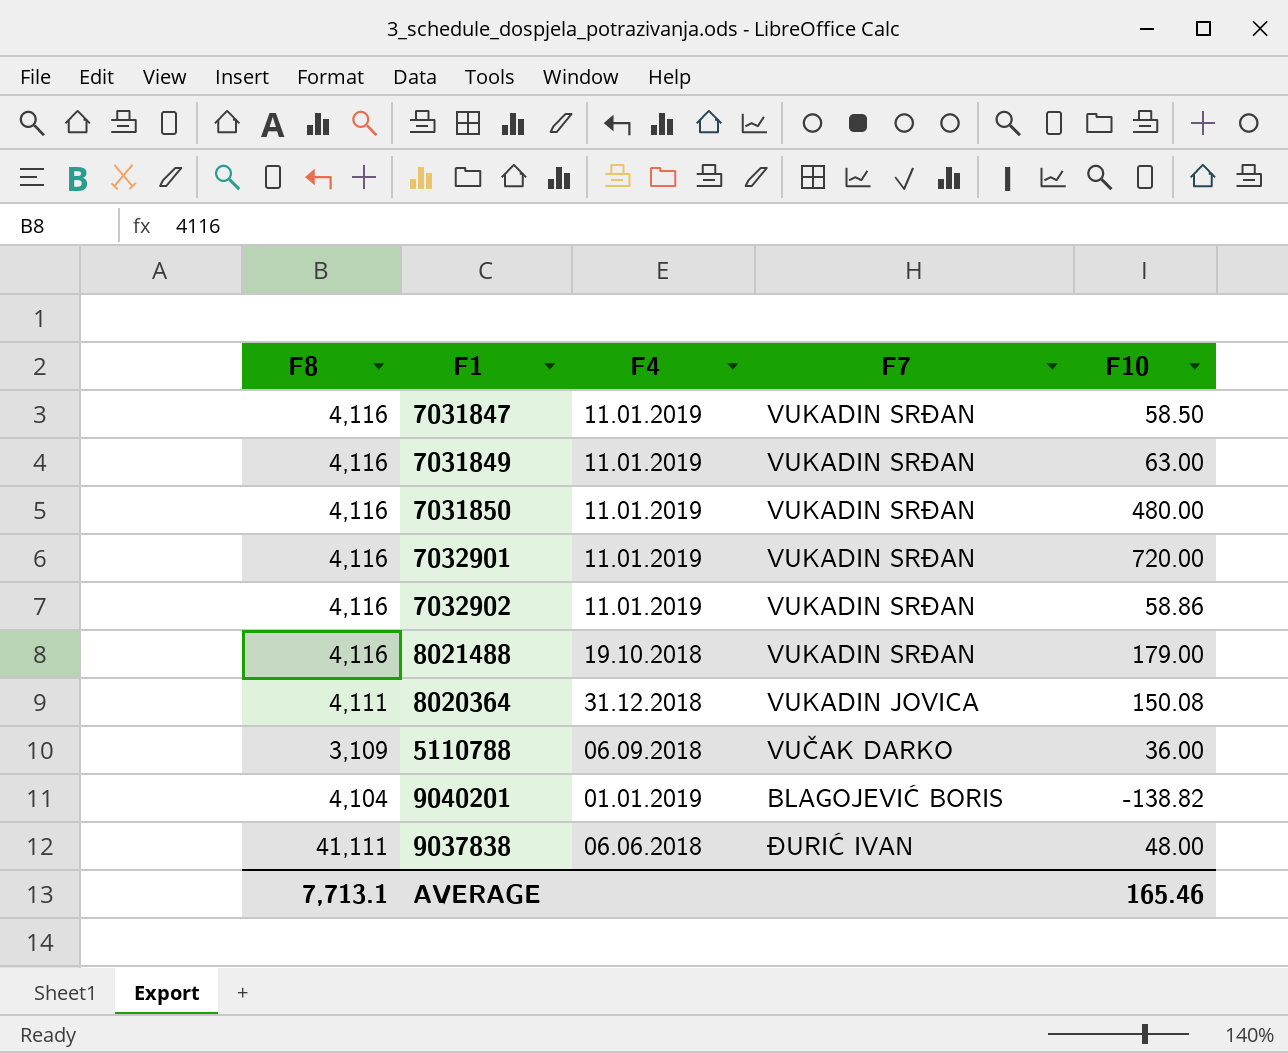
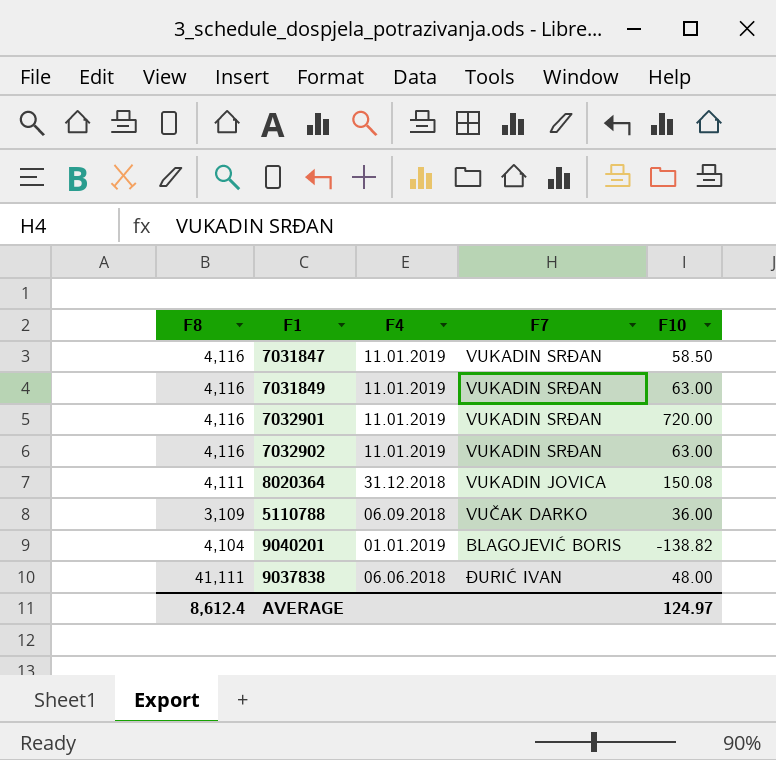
row 7031850: 4,116 | 11.01.2019 | VUKADIN SRĐAN | 480.00 -> none
row 8021488: 4,116 | 19.10.2018 | VUKADIN SRĐAN | 179.00 -> none
7032902 | F10: 58.86 -> 63.00
AVERAGE | F8: 7,713.1 -> 8,612.4
AVERAGE | F10: 165.46 -> 124.97

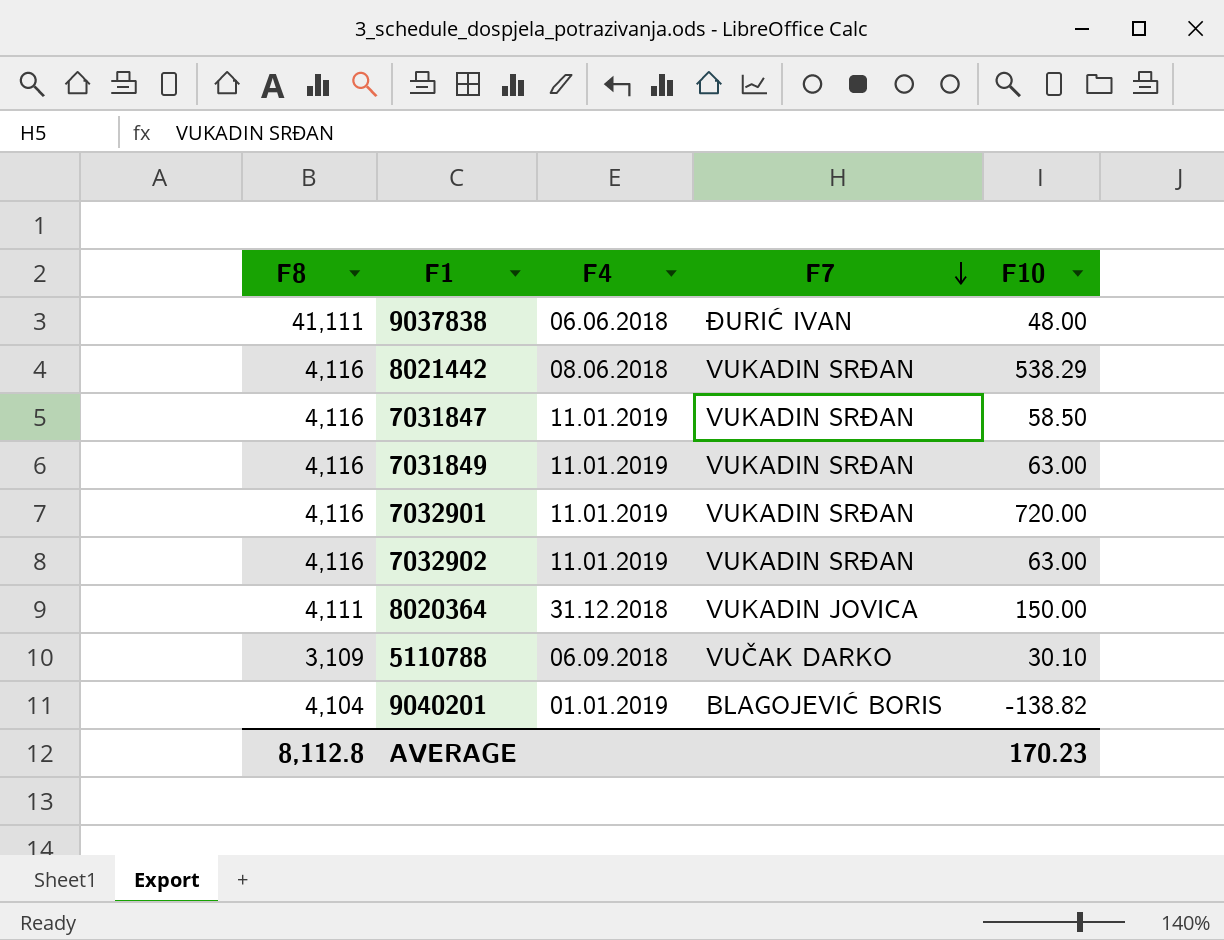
row order: none -> F7 descending
row 8021442: none -> 4,116 | 08.06.2018 | VUKADIN SRĐAN | 538.29
8020364 | F10: 150.08 -> 150.00
5110788 | F10: 36.00 -> 30.10
AVERAGE | F8: 8,612.4 -> 8,112.8
AVERAGE | F10: 124.97 -> 170.23

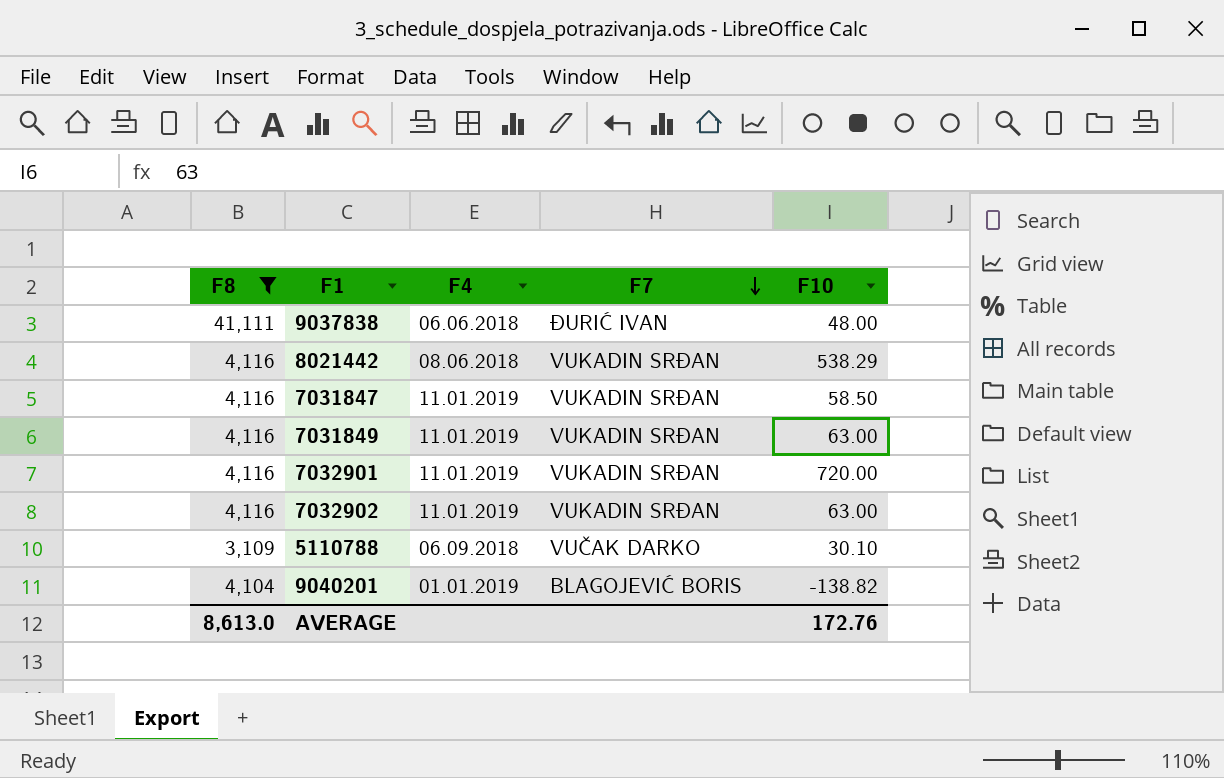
filter: none -> F8 != 4,111
AVERAGE | F8: 8,112.8 -> 8,613.0
AVERAGE | F10: 170.23 -> 172.76

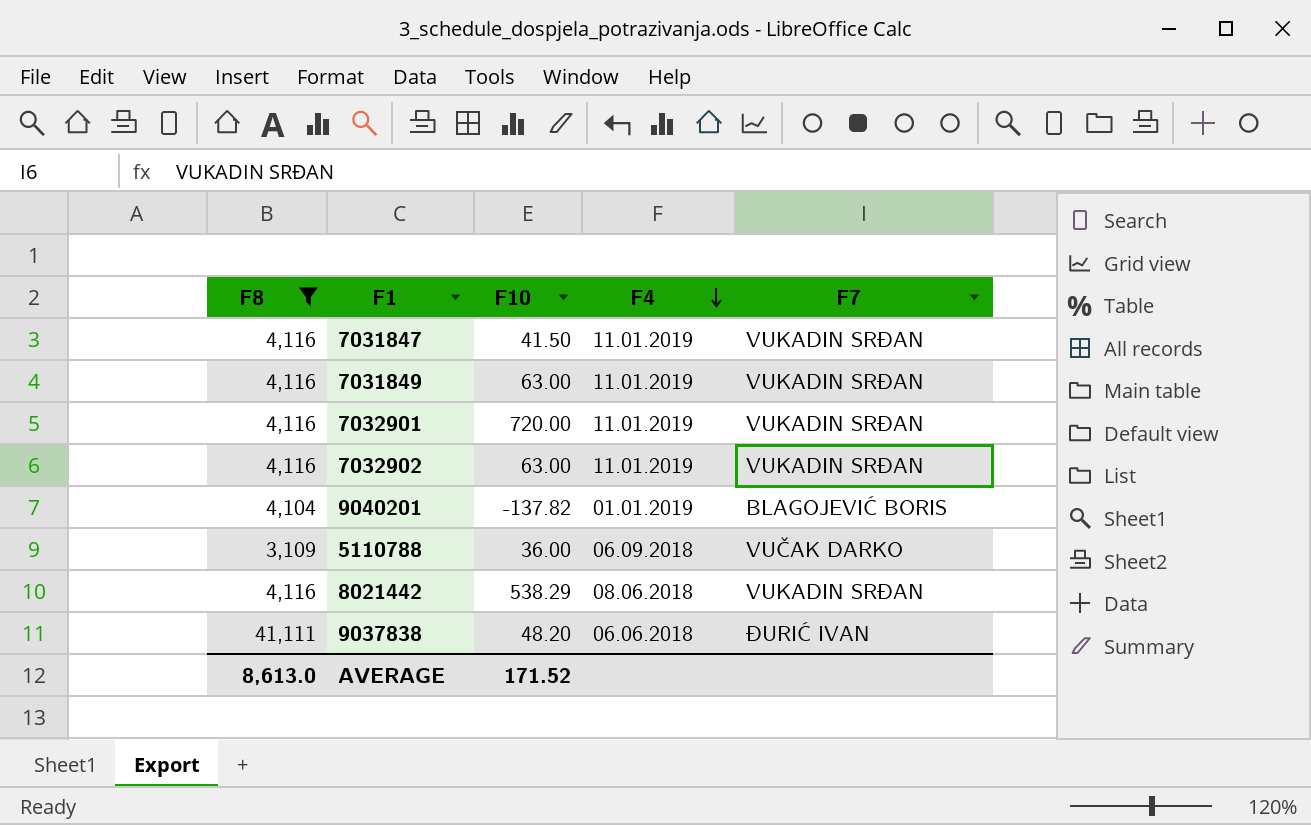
row order: F7 descending -> F4 descending
column F10 | position: 5 -> 3
7031847 | F10: 58.50 -> 41.50
9040201 | F10: -138.82 -> -137.82
5110788 | F10: 30.10 -> 36.00
9037838 | F10: 48.00 -> 48.20
AVERAGE | F10: 172.76 -> 171.52

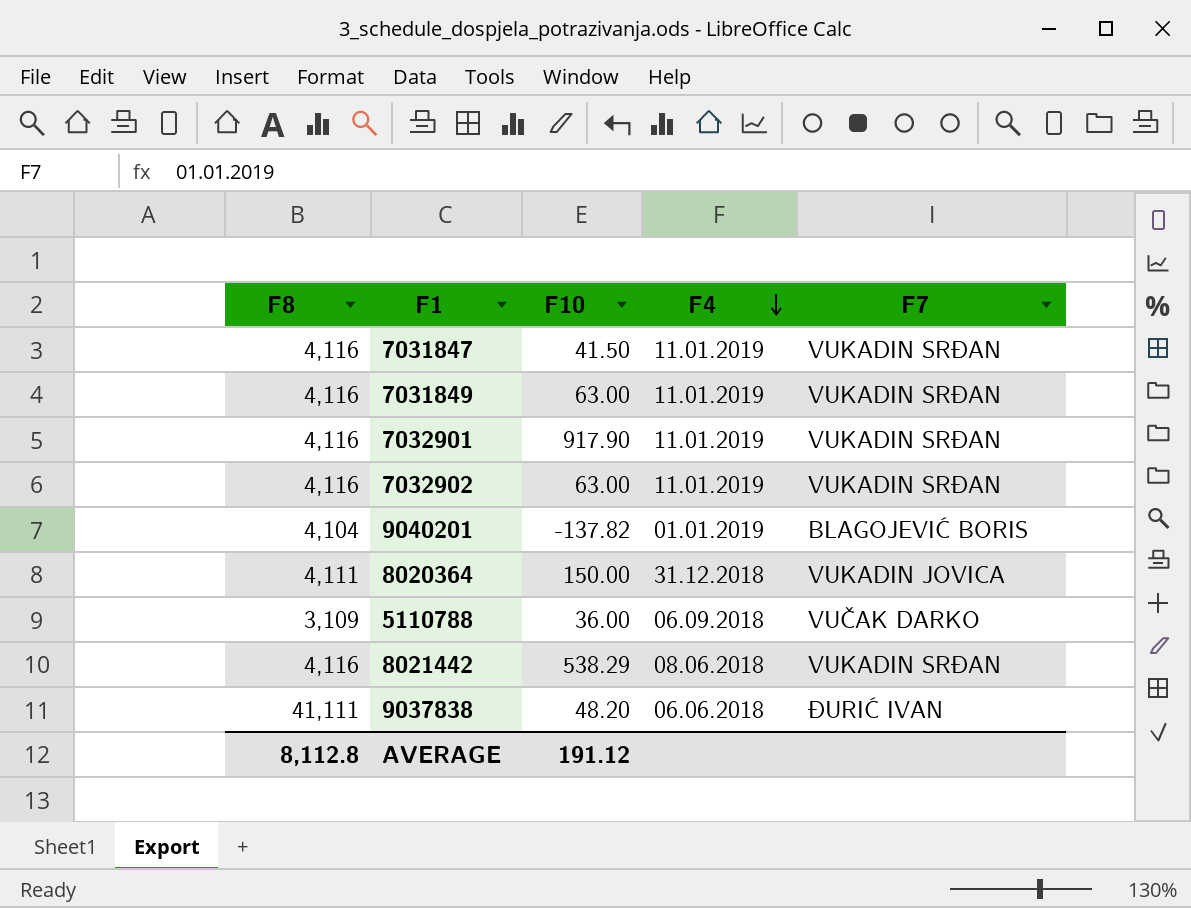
filter: F8 != 4,111 -> none
7032901 | F10: 720.00 -> 917.90
AVERAGE | F8: 8,613.0 -> 8,112.8
AVERAGE | F10: 171.52 -> 191.12

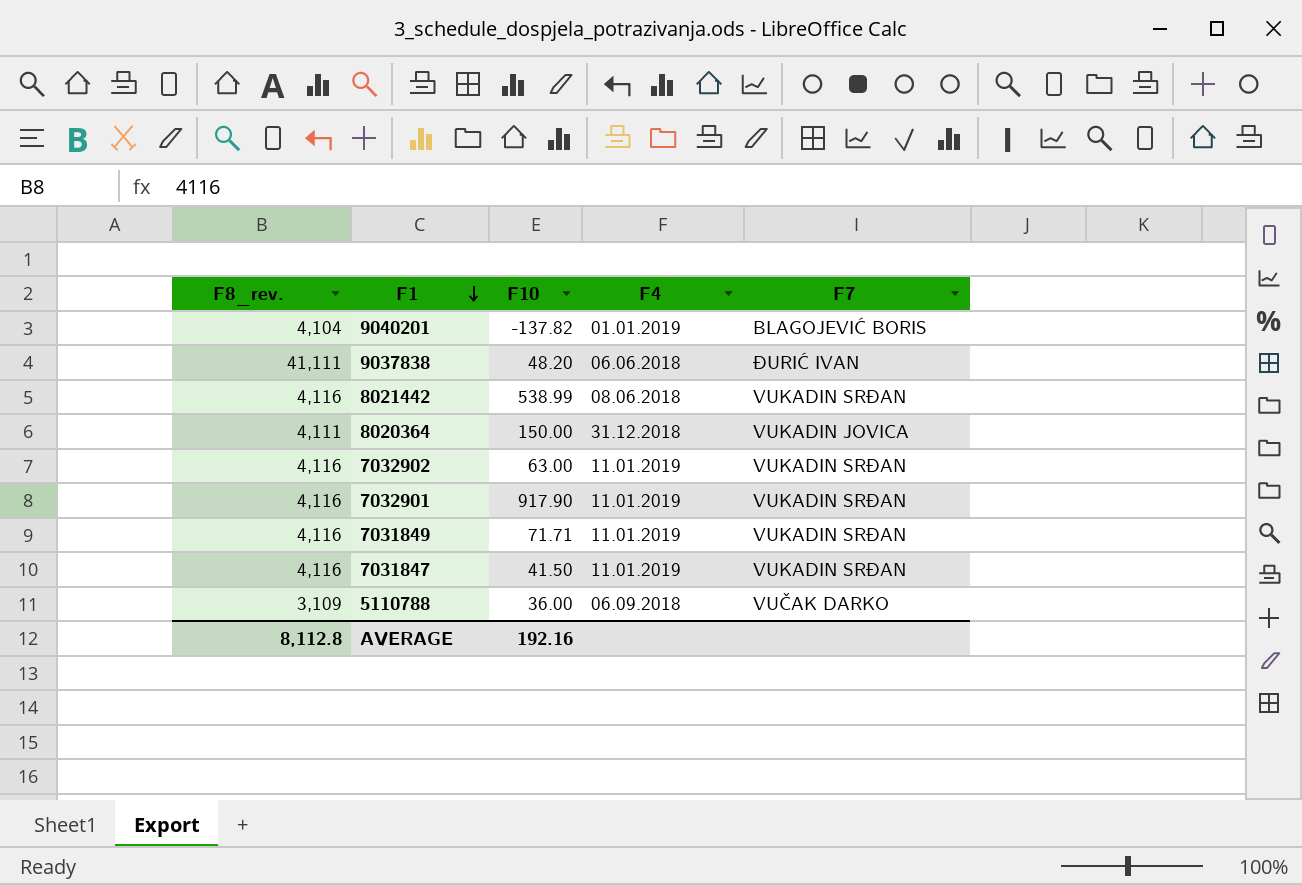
row order: F4 descending -> F1 descending
column name: F8 -> F8_rev.
8021442 | F10: 538.29 -> 538.99
7031849 | F10: 63.00 -> 71.71
AVERAGE | F10: 191.12 -> 192.16

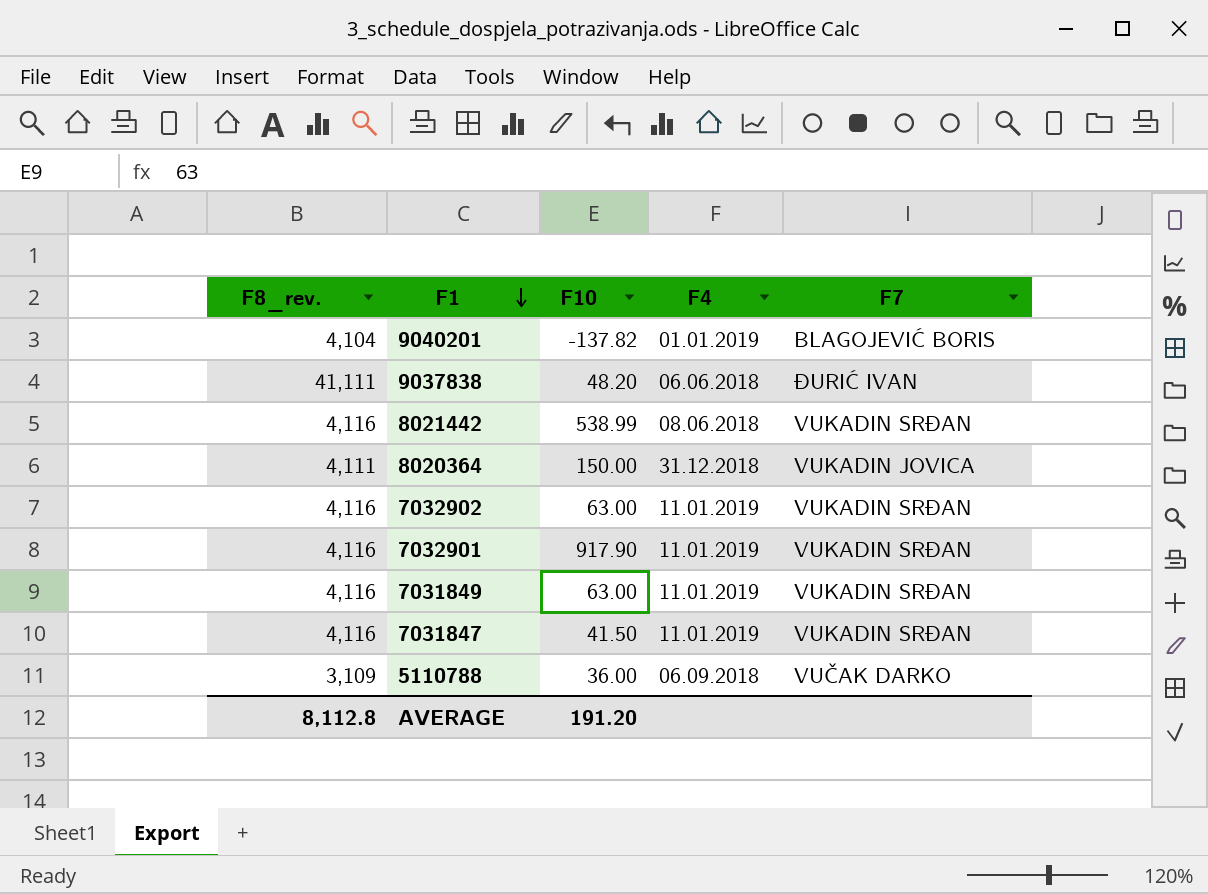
7031849 | F10: 71.71 -> 63.00
AVERAGE | F10: 192.16 -> 191.20

